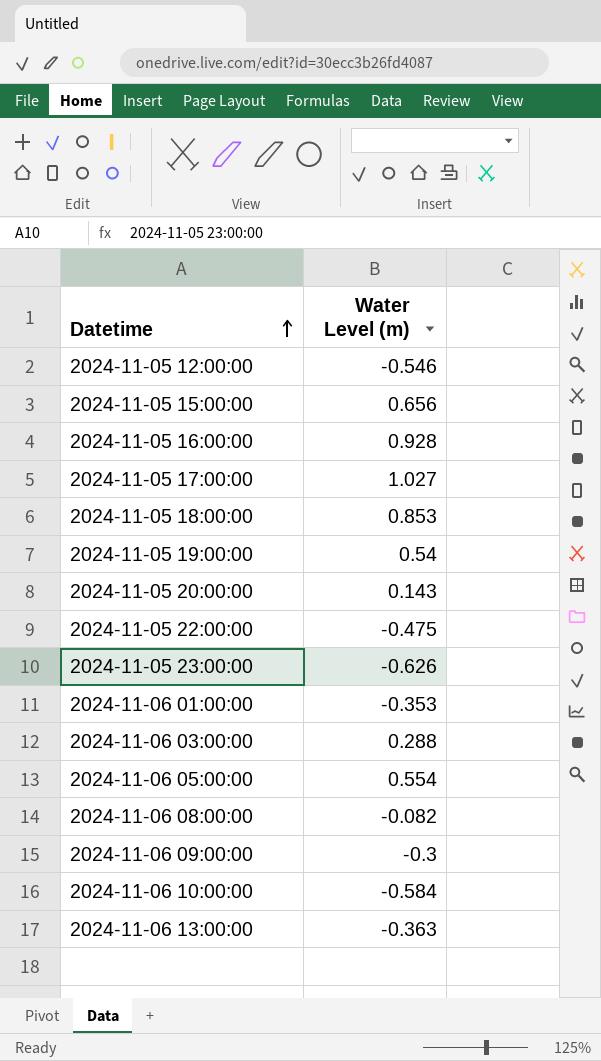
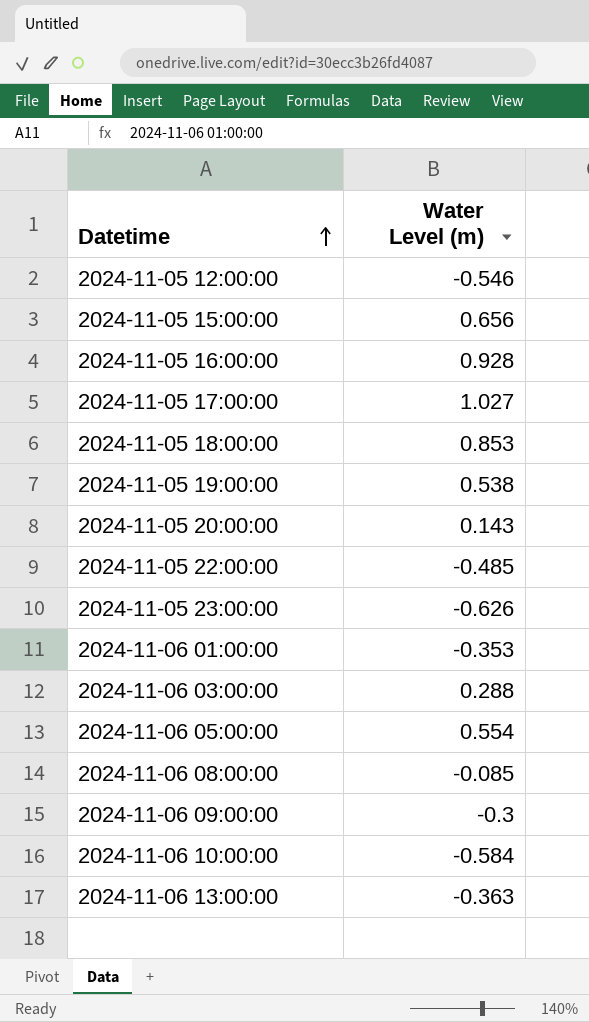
2024-11-05 19:00:00 | Water Level (m): 0.54 -> 0.538
2024-11-05 22:00:00 | Water Level (m): -0.475 -> -0.485
2024-11-06 08:00:00 | Water Level (m): -0.082 -> -0.085

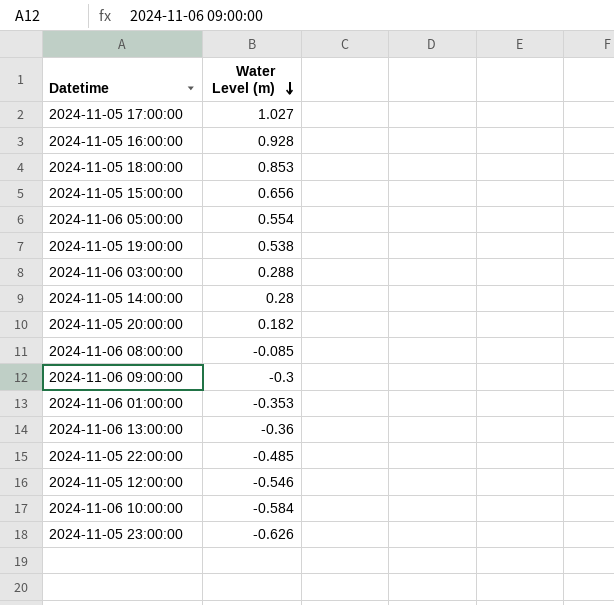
row order: Datetime ascending -> Water Level (m) descending
row 2024-11-05 14:00:00: none -> 0.28
2024-11-05 20:00:00 | Water Level (m): 0.143 -> 0.182
2024-11-06 13:00:00 | Water Level (m): -0.363 -> -0.36

